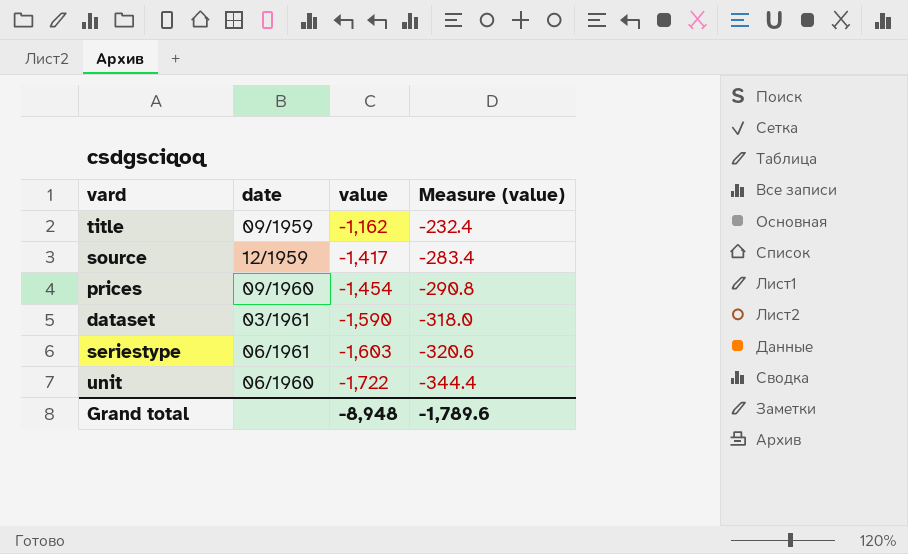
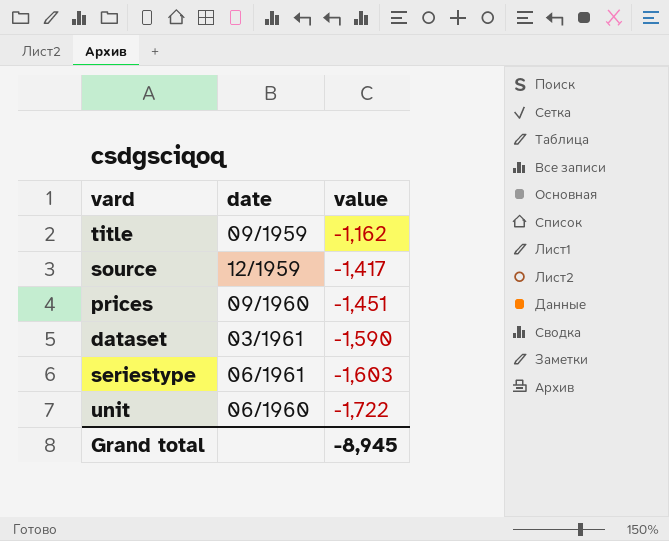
column Measure (value) | formula: [value] * 0.2 -> none
prices | value: -1,454 -> -1,451
Grand total | value: -8,948 -> -8,945

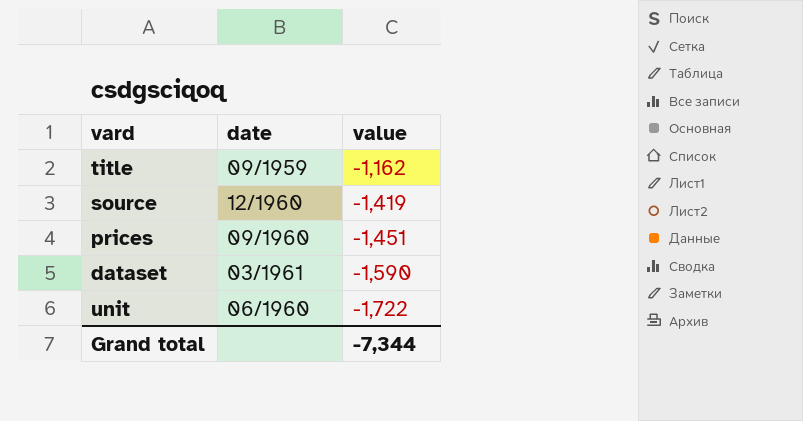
row seriestype: 06/1961 | -1,603 -> none
source | date: 12/1959 -> 12/1960
source | value: -1,417 -> -1,419
Grand total | value: -8,945 -> -7,344

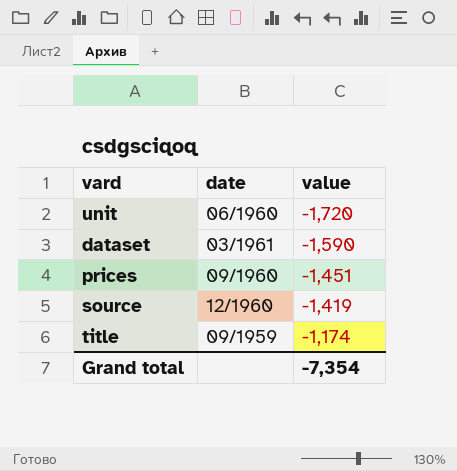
row order: value descending -> value ascending
unit | value: -1,722 -> -1,720
title | value: -1,162 -> -1,174
Grand total | value: -7,344 -> -7,354

